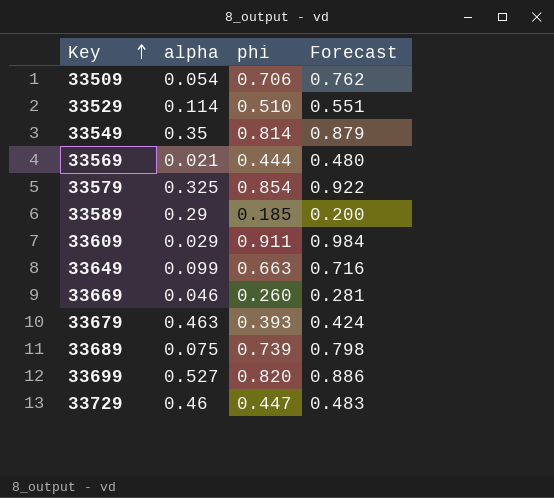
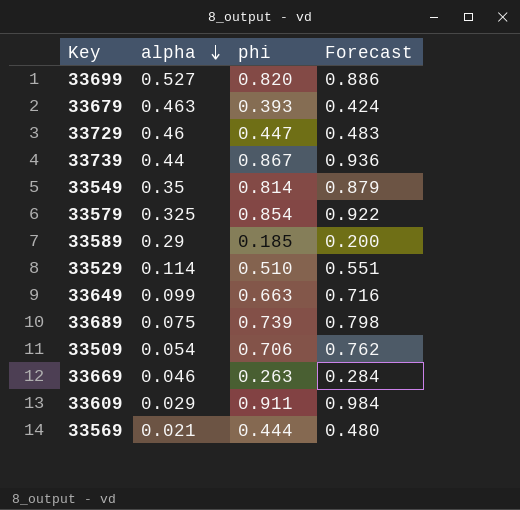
row order: Key ascending -> alpha descending
row 33739: none -> 0.44 | 0.867 | 0.936
33669 | phi: 0.260 -> 0.263
33669 | Forecast: 0.281 -> 0.284

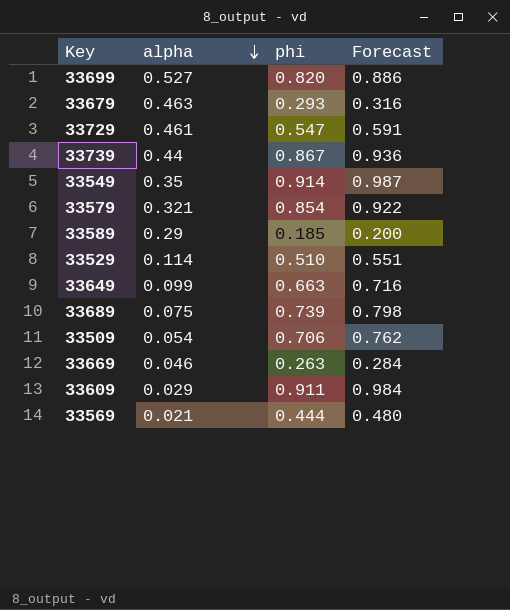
33679 | phi: 0.393 -> 0.293
33679 | Forecast: 0.424 -> 0.316
33729 | alpha: 0.46 -> 0.461
33729 | phi: 0.447 -> 0.547
33729 | Forecast: 0.483 -> 0.591
33549 | phi: 0.814 -> 0.914
33549 | Forecast: 0.879 -> 0.987
33579 | alpha: 0.325 -> 0.321

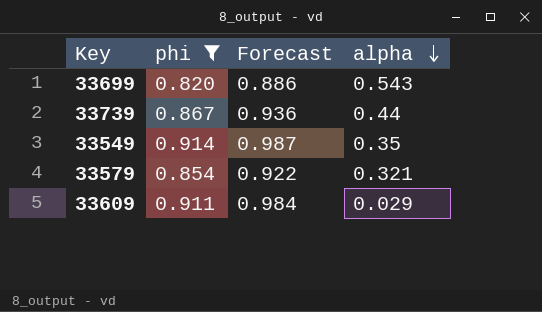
filter: none -> phi >= 0.820
column alpha | position: 2 -> 4
33699 | alpha: 0.527 -> 0.543

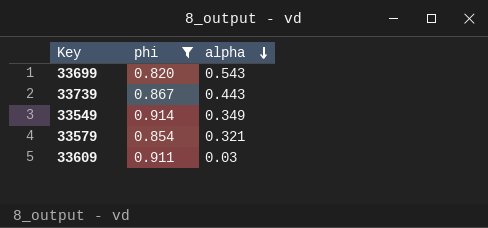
column Forecast | formula: [phi] * 1.08 -> none
33739 | alpha: 0.44 -> 0.443
33549 | alpha: 0.35 -> 0.349
33609 | alpha: 0.029 -> 0.03

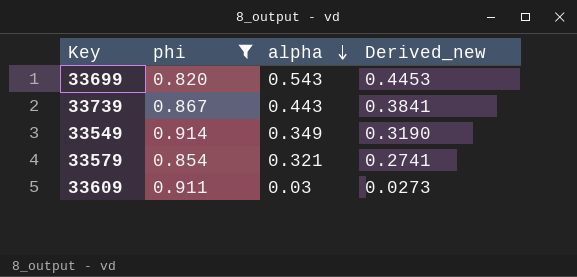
column Derived_new | formula: none -> [phi] * [alpha]

